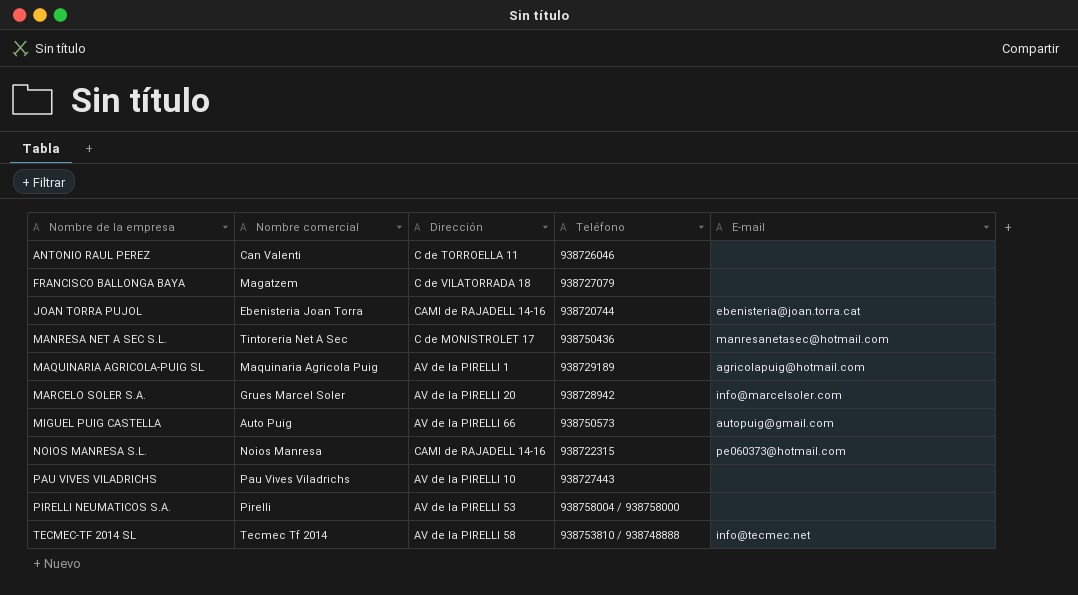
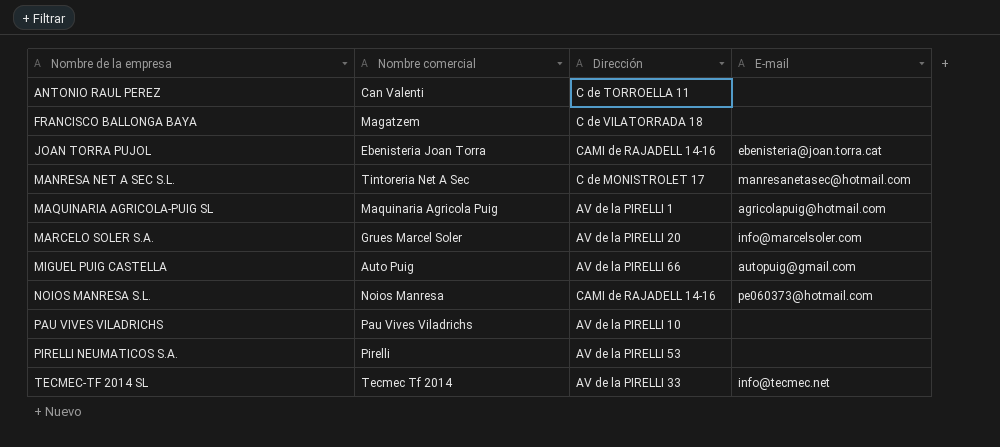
column Teléfono | position: 4 -> none
TECMEC-TF 2014 SL | Dirección: AV de la PIRELLI 58 -> AV de la PIRELLI 33

